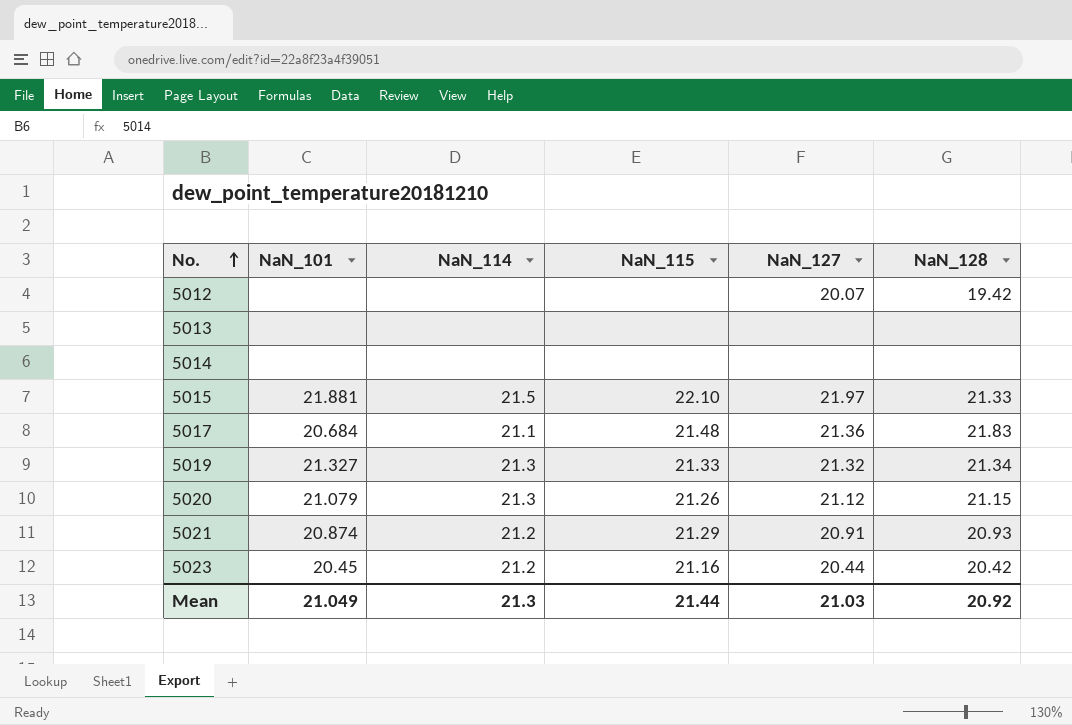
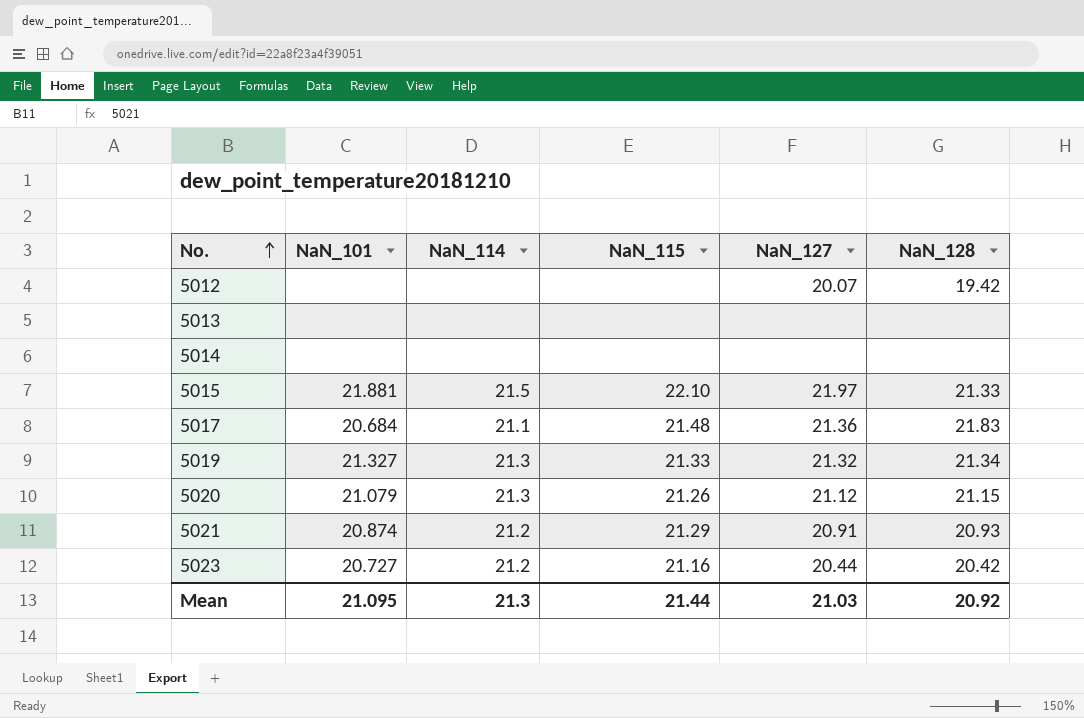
5023 | NaN_101: 20.45 -> 20.727
Mean | NaN_101: 21.049 -> 21.095

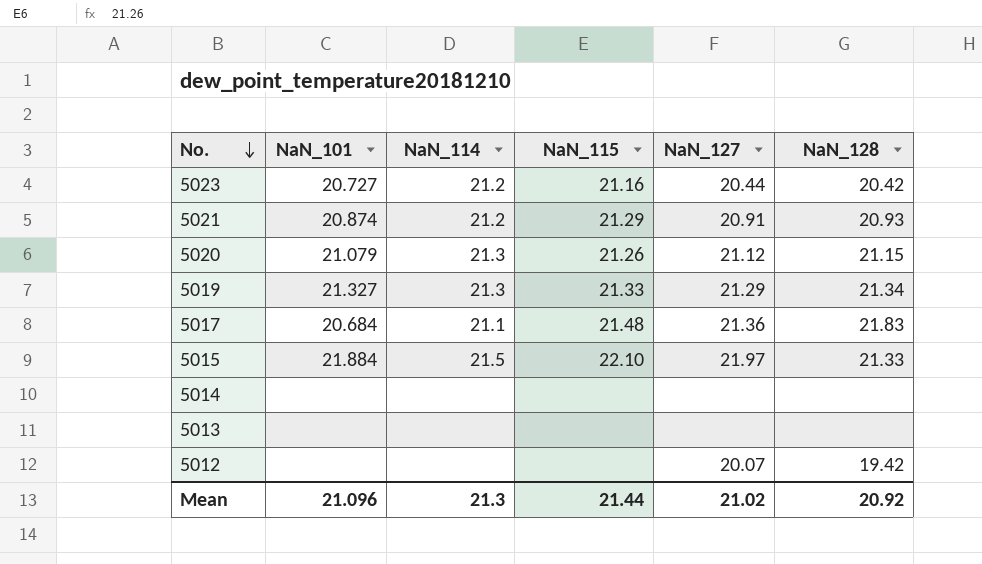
row order: No. ascending -> No. descending
5019 | NaN_127: 21.32 -> 21.29
5015 | NaN_101: 21.881 -> 21.884
Mean | NaN_101: 21.095 -> 21.096
Mean | NaN_127: 21.03 -> 21.02

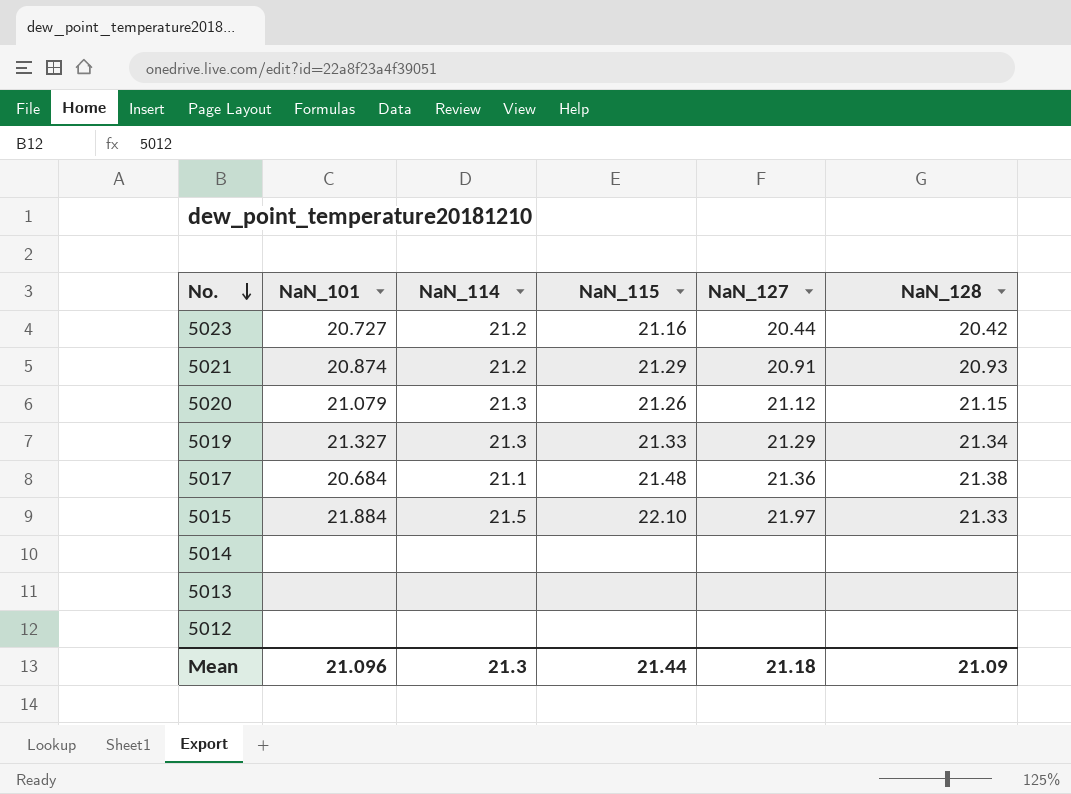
5017 | NaN_128: 21.83 -> 21.38
5012 | NaN_127: 20.07 -> none
5012 | NaN_128: 19.42 -> none
Mean | NaN_127: 21.02 -> 21.18
Mean | NaN_128: 20.92 -> 21.09

